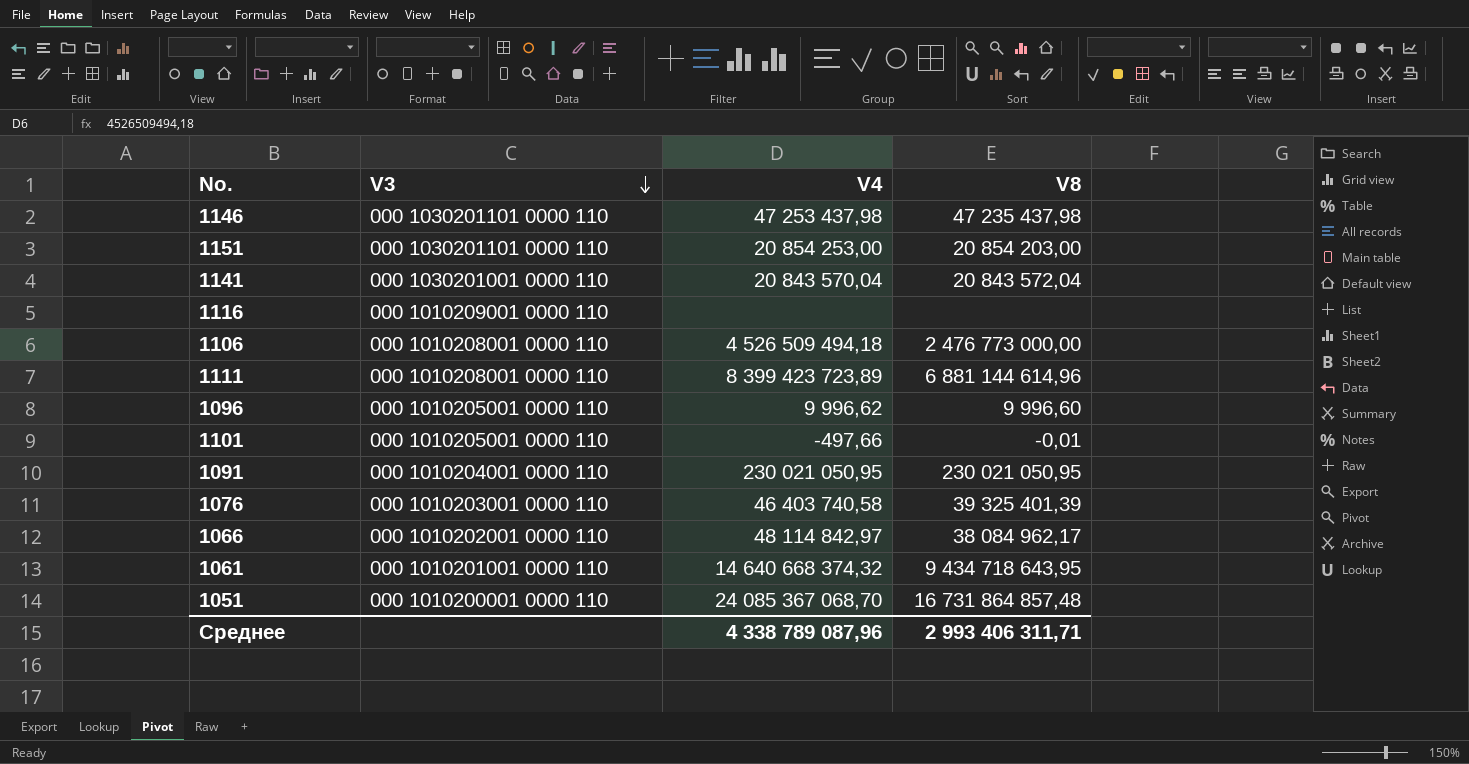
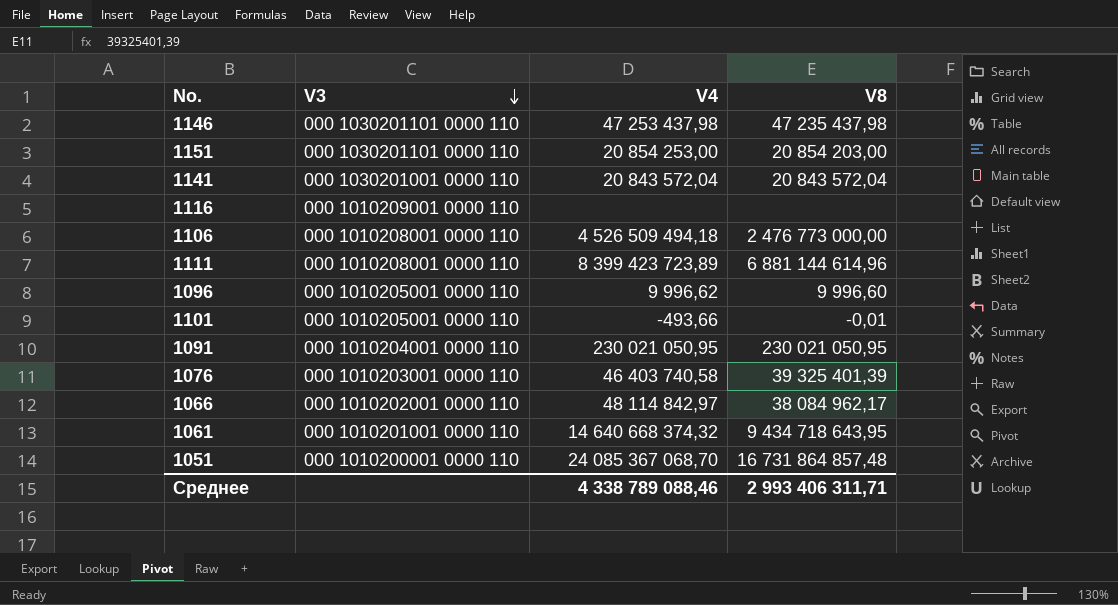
1141 | V4: 20 843 570,04 -> 20 843 572,04
1101 | V4: -497,66 -> -493,66
Среднее | V4: 4 338 789 087,96 -> 4 338 789 088,46

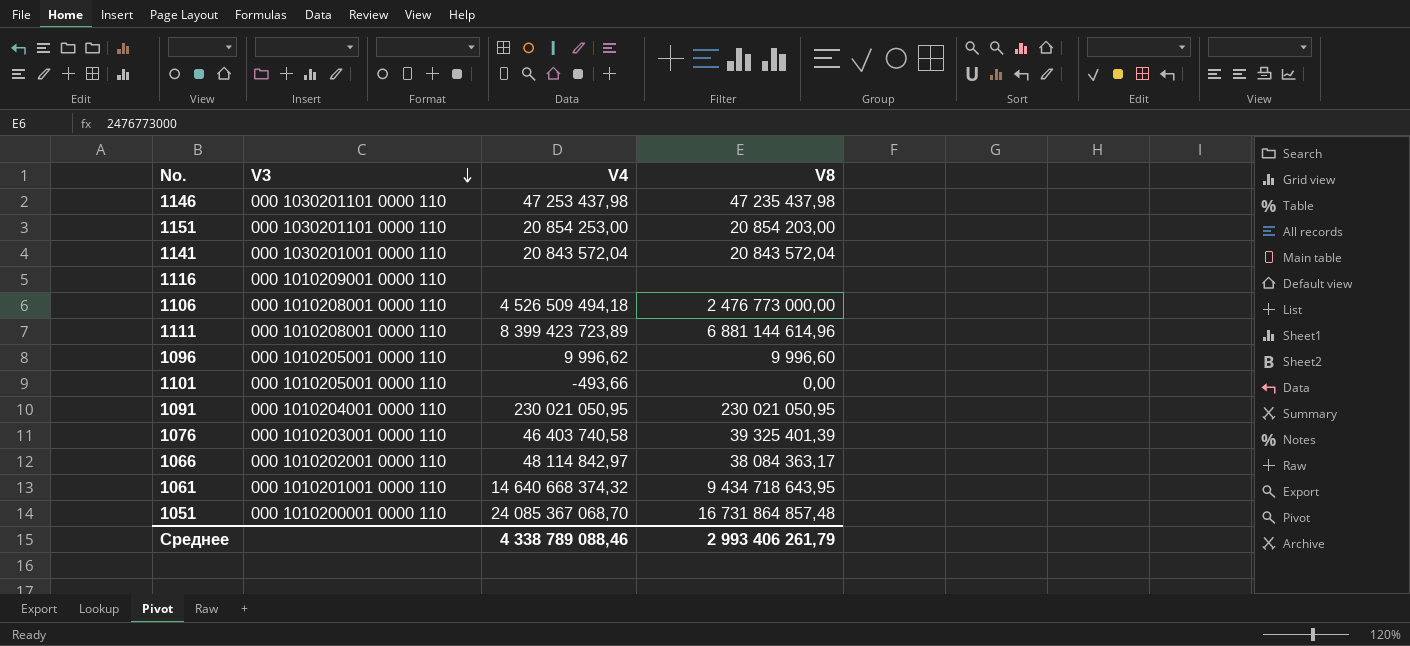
1101 | V8: -0,01 -> 0,00
1066 | V8: 38 084 962,17 -> 38 084 363,17
Среднее | V8: 2 993 406 311,71 -> 2 993 406 261,79

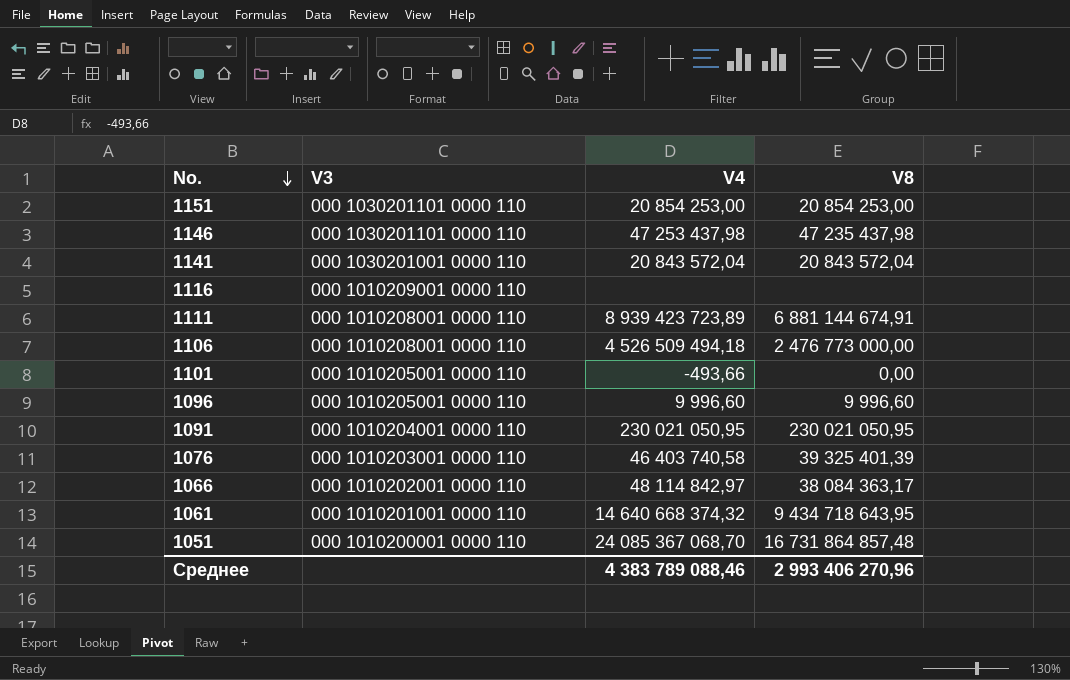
row order: V3 descending -> No. descending
1151 | V8: 20 854 203,00 -> 20 854 253,00
1111 | V4: 8 399 423 723,89 -> 8 939 423 723,89
1111 | V8: 6 881 144 614,96 -> 6 881 144 674,91
1096 | V4: 9 996,62 -> 9 996,60
Среднее | V4: 4 338 789 088,46 -> 4 383 789 088,46
Среднее | V8: 2 993 406 261,79 -> 2 993 406 270,96

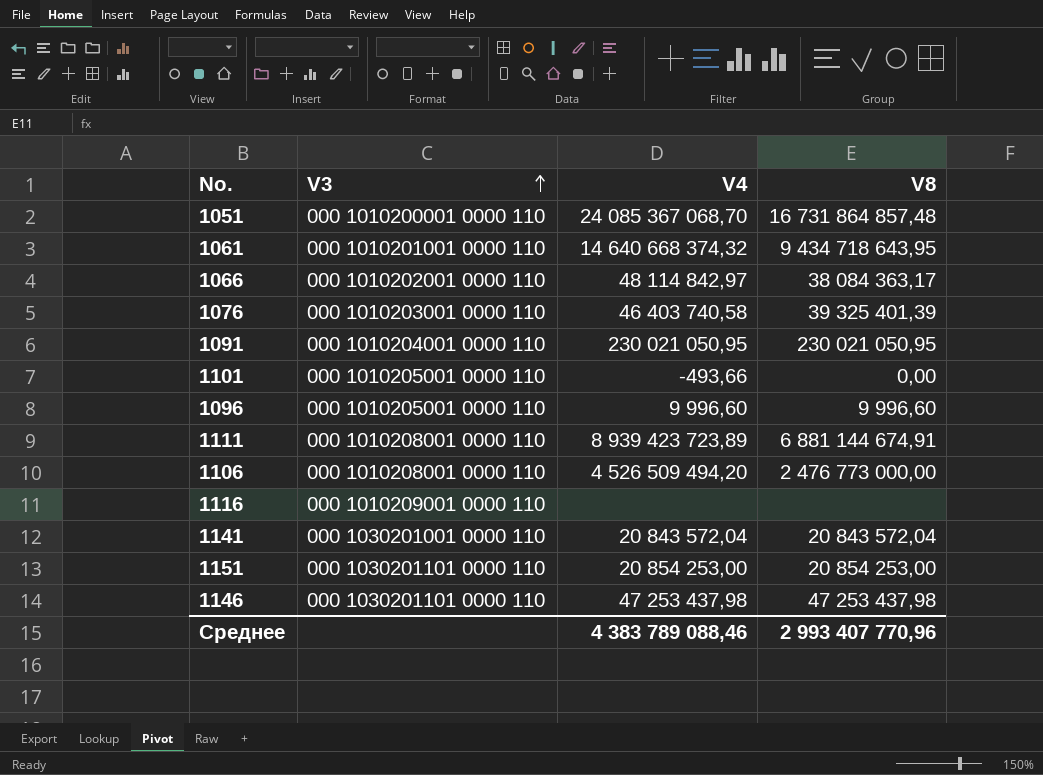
row order: No. descending -> V3 ascending
1106 | V4: 4 526 509 494,18 -> 4 526 509 494,20
1146 | V8: 47 235 437,98 -> 47 253 437,98
Среднее | V8: 2 993 406 270,96 -> 2 993 407 770,96

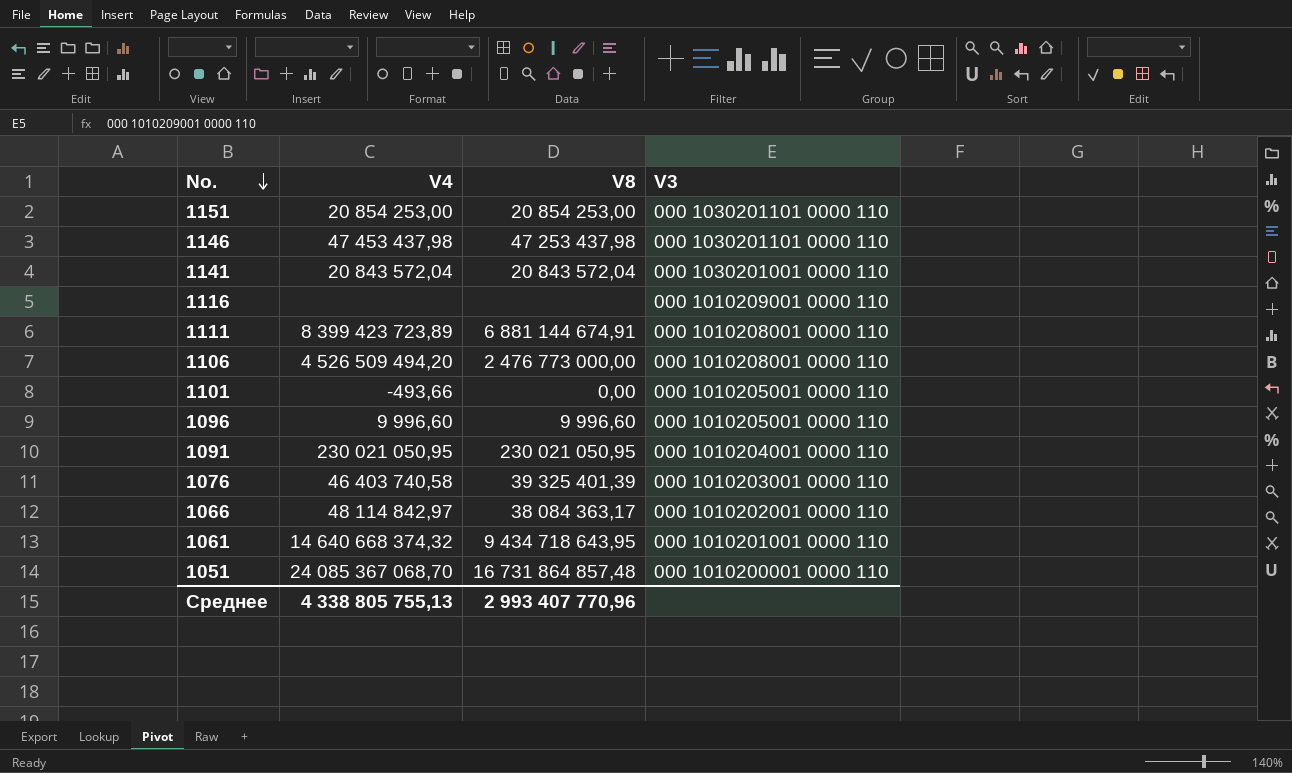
row order: V3 ascending -> No. descending
column V3 | position: 2 -> 4
1146 | V4: 47 253 437,98 -> 47 453 437,98
1111 | V4: 8 939 423 723,89 -> 8 399 423 723,89
Среднее | V4: 4 383 789 088,46 -> 4 338 805 755,13

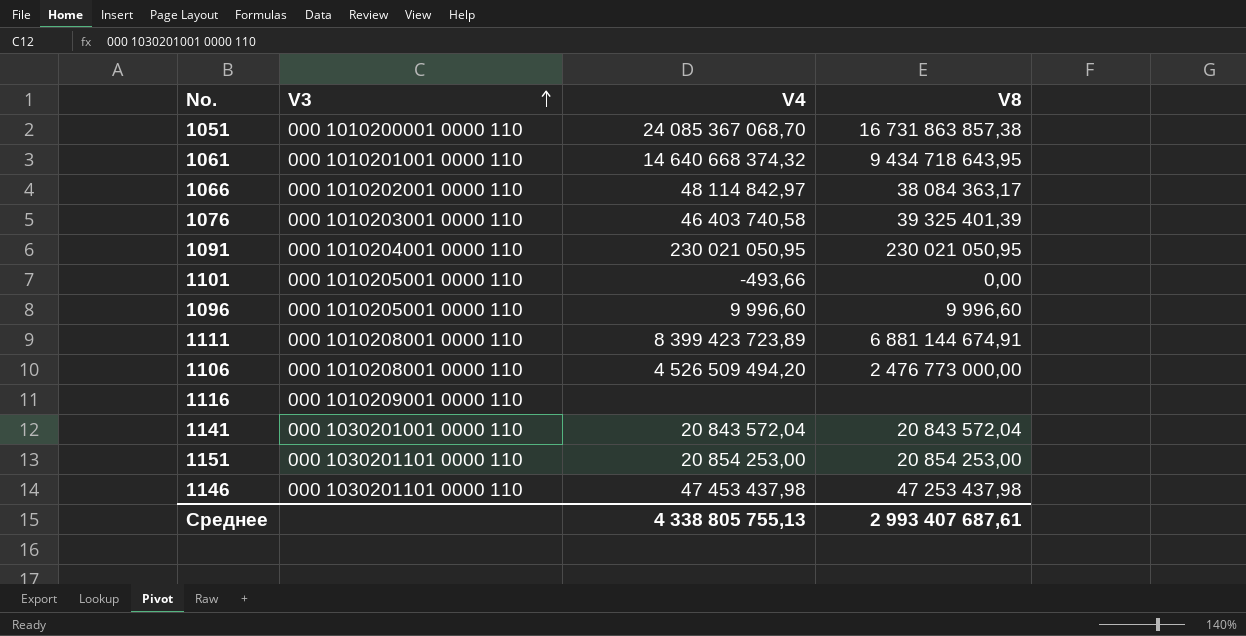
row order: No. descending -> V3 ascending
column V3 | position: 4 -> 2
1051 | V8: 16 731 864 857,48 -> 16 731 863 857,38
Среднее | V8: 2 993 407 770,96 -> 2 993 407 687,61

